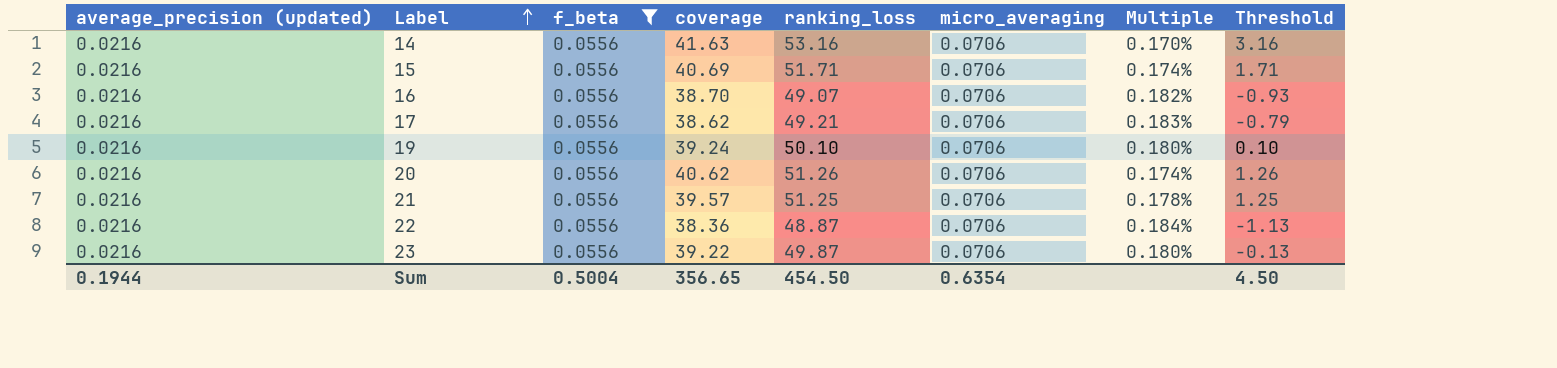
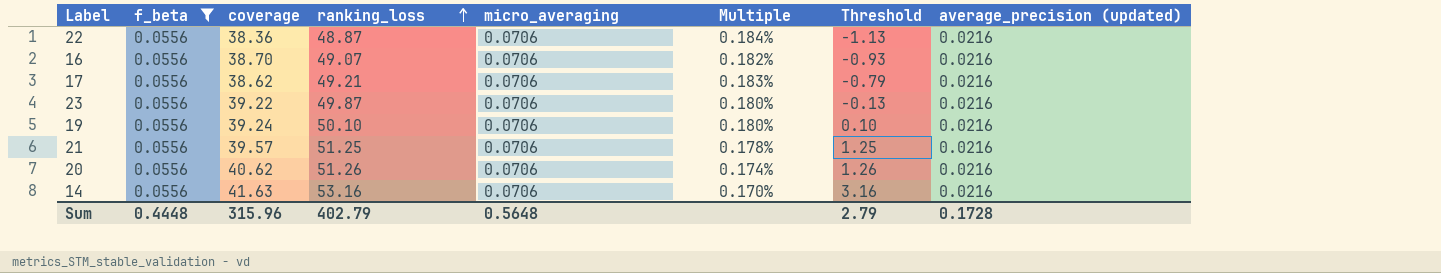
row order: Label ascending -> ranking_loss ascending
column average_precision (updated) | position: 1 -> 8
row 15: 0.0216 | 0.0556 | 40.69 | 51.71 | 0.0706 | 0.174% | 1.71 -> none
Sum | f_beta: 0.5004 -> 0.4448
Sum | coverage: 356.65 -> 315.96
Sum | ranking_loss: 454.50 -> 402.79
Sum | micro_averaging: 0.6354 -> 0.5648
Sum | Threshold: 4.50 -> 2.79
Sum | average_precision (updated): 0.1944 -> 0.1728

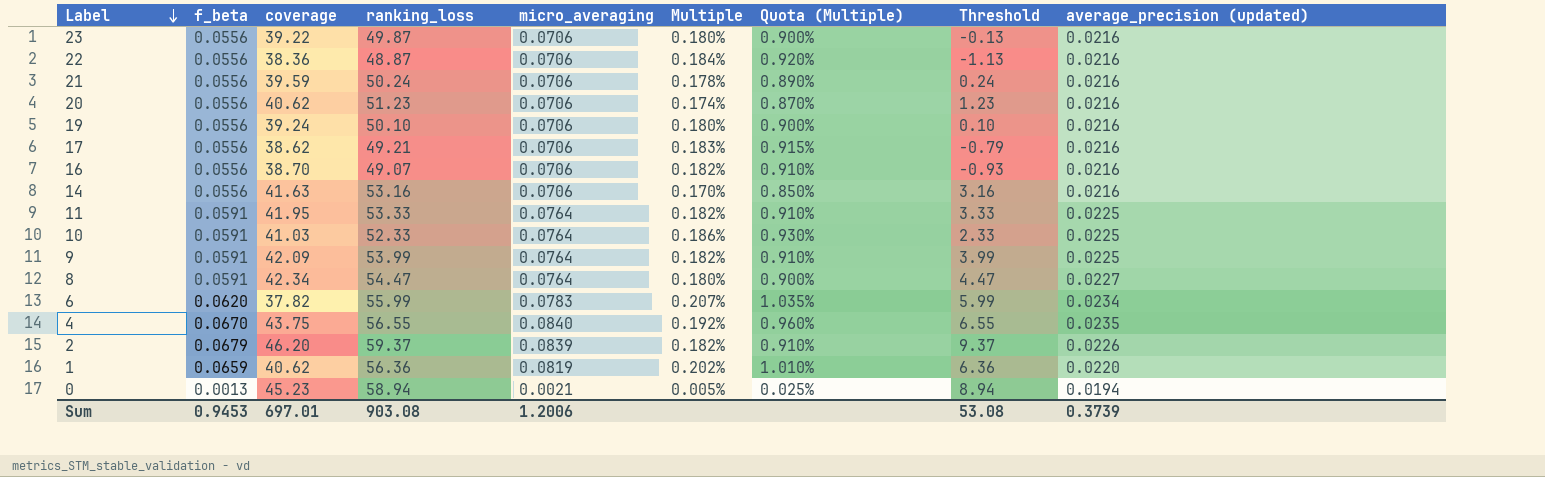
filter: f_beta = 0.0556 -> none
row order: ranking_loss ascending -> Label descending
column Quota (Multiple) | formula: none -> [Multiple] * 5
21 | coverage: 39.57 -> 39.59
21 | ranking_loss: 51.25 -> 50.24
21 | Threshold: 1.25 -> 0.24
20 | ranking_loss: 51.26 -> 51.23
20 | Threshold: 1.26 -> 1.23
Sum | f_beta: 0.4448 -> 0.9453
Sum | coverage: 315.96 -> 697.01
Sum | ranking_loss: 402.79 -> 903.08
Sum | micro_averaging: 0.5648 -> 1.2006
Sum | Threshold: 2.79 -> 53.08
Sum | average_precision (updated): 0.1728 -> 0.3739

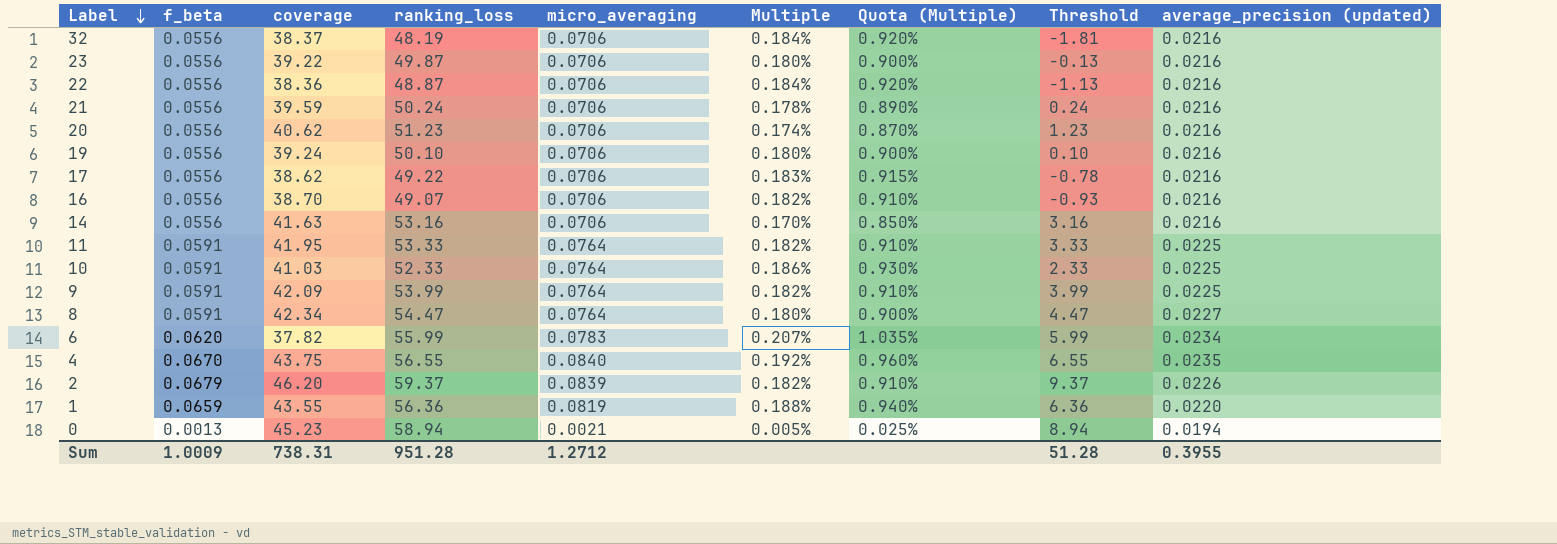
row 32: none -> 0.0556 | 38.37 | 48.19 | 0.0706 | 0.184% | 0.920% | -1.81 | 0.0216
17 | ranking_loss: 49.21 -> 49.22
17 | Threshold: -0.79 -> -0.78
1 | coverage: 40.62 -> 43.55
1 | Multiple: 0.202% -> 0.188%
1 | Quota (Multiple): 1.010% -> 0.940%
Sum | f_beta: 0.9453 -> 1.0009
Sum | coverage: 697.01 -> 738.31
Sum | ranking_loss: 903.08 -> 951.28
Sum | micro_averaging: 1.2006 -> 1.2712
Sum | Threshold: 53.08 -> 51.28
Sum | average_precision (updated): 0.3739 -> 0.3955

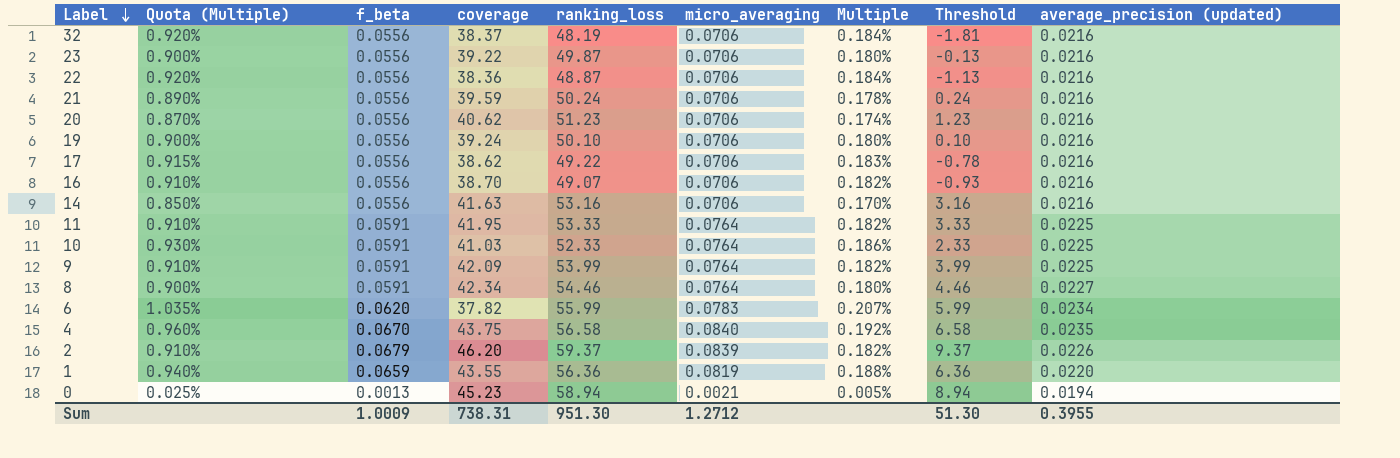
column Quota (Multiple) | position: 7 -> 2
8 | ranking_loss: 54.47 -> 54.46
8 | Threshold: 4.47 -> 4.46
4 | ranking_loss: 56.55 -> 56.58
4 | Threshold: 6.55 -> 6.58
Sum | ranking_loss: 951.28 -> 951.30
Sum | Threshold: 51.28 -> 51.30

